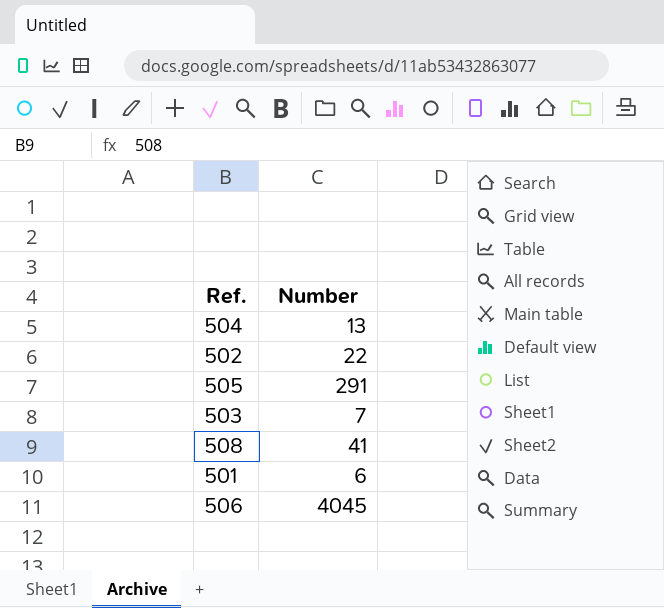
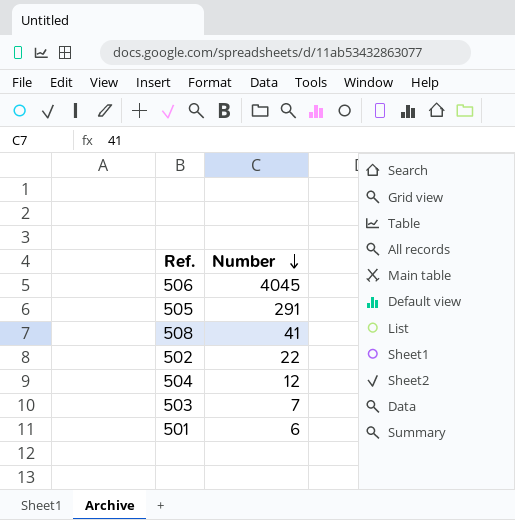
row order: none -> Number descending
504 | Number: 13 -> 12

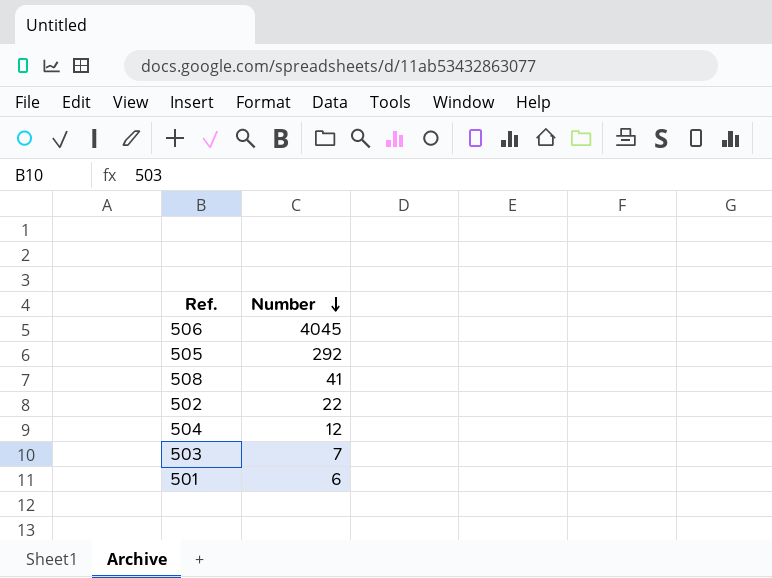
505 | Number: 291 -> 292

